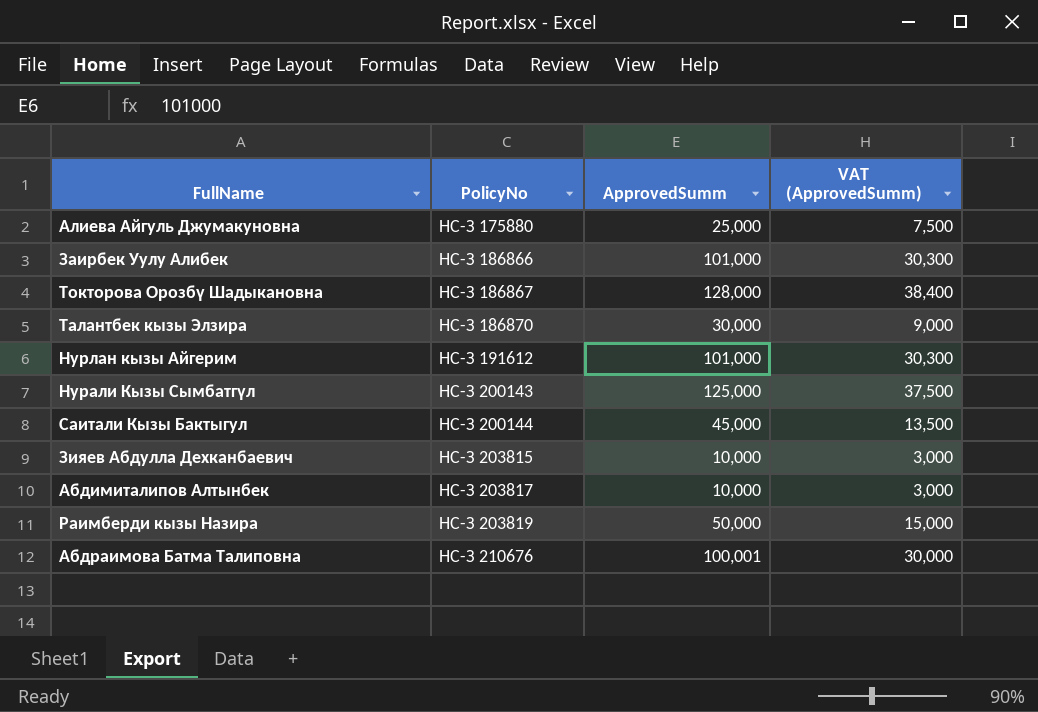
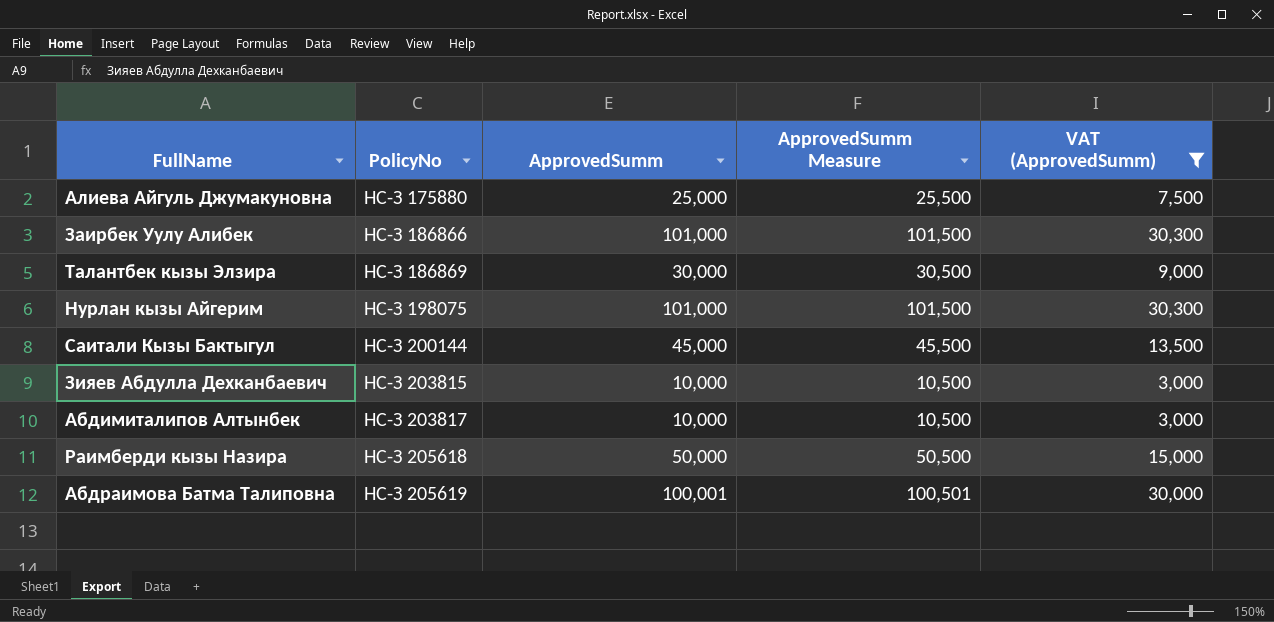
filter: none -> VAT (ApprovedSumm) <= 30,300
column ApprovedSumm Measure | formula: none -> [ApprovedSumm] + 500
Талантбек кызы Элзира | PolicyNo: НС-З 186870 -> НС-З 186869
Нурлан кызы Айгерим | PolicyNo: НС-З 191612 -> НС-З 198075
Раимберди кызы Назира | PolicyNo: НС-З 203819 -> НС-З 205618
Абдраимова Батма Талиповна | PolicyNo: НС-З 210676 -> НС-З 205619

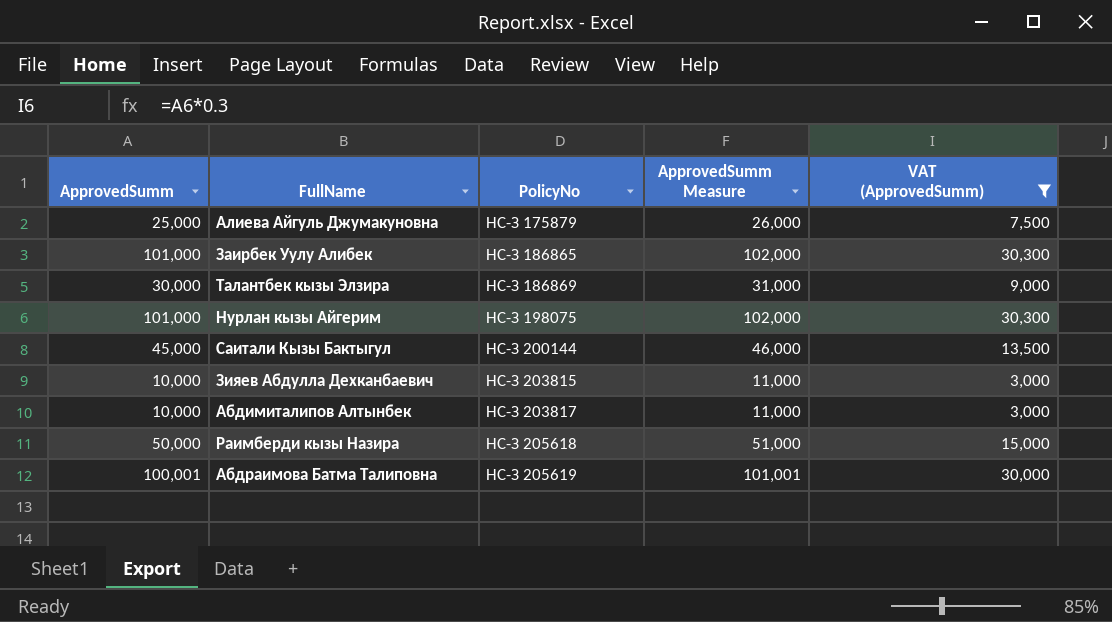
column ApprovedSumm | position: 3 -> 1
column ApprovedSumm Measure | formula: [ApprovedSumm] + 500 -> [ApprovedSumm] + 1000
Алиева Айгуль Джумакуновна | PolicyNo: НС-З 175880 -> НС-З 175879
Заирбек Уулу Алибек | PolicyNo: НС-З 186866 -> НС-З 186865

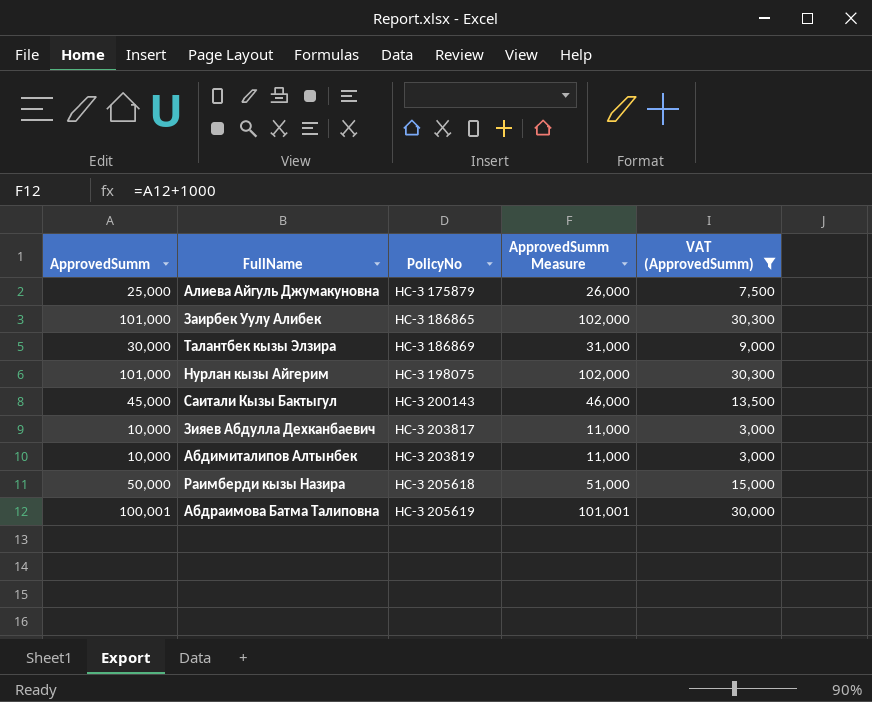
Саитали Кызы Бактыгул | PolicyNo: НС-З 200144 -> НС-З 200143
Зияев Абдулла Дехканбаевич | PolicyNo: НС-З 203815 -> НС-З 203817
Абдимиталипов Алтынбек | PolicyNo: НС-З 203817 -> НС-З 203819

